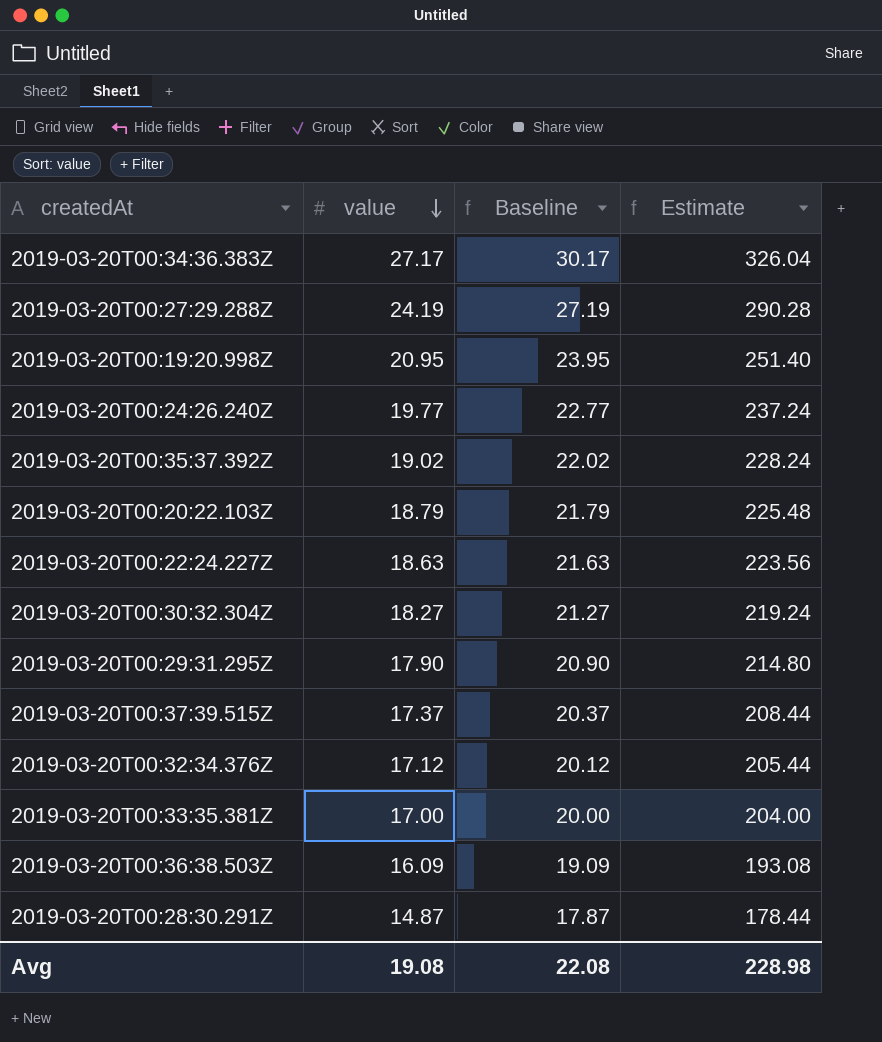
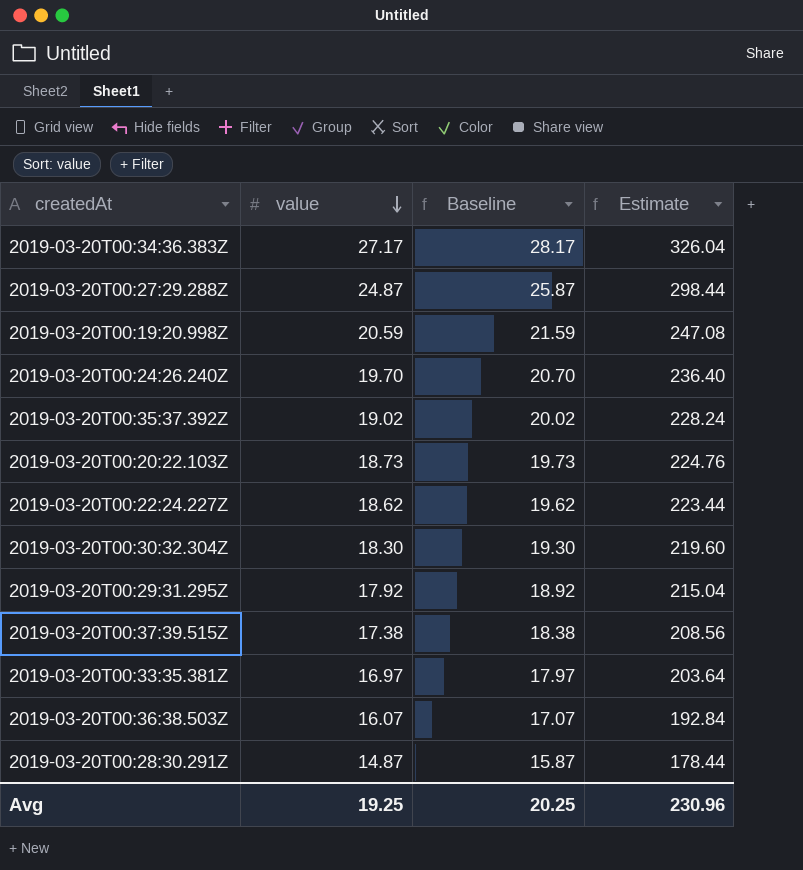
column Baseline | formula: [value] + 3 -> [value] + 1
row 2019-03-20T00:32:34.376Z: 17.12 | 20.12 | 205.44 -> none
2019-03-20T00:27:29.288Z | value: 24.19 -> 24.87
2019-03-20T00:27:29.288Z | Estimate: 290.28 -> 298.44
2019-03-20T00:19:20.998Z | value: 20.95 -> 20.59
2019-03-20T00:19:20.998Z | Estimate: 251.40 -> 247.08
2019-03-20T00:24:26.240Z | value: 19.77 -> 19.70
2019-03-20T00:24:26.240Z | Estimate: 237.24 -> 236.40
2019-03-20T00:20:22.103Z | value: 18.79 -> 18.73
2019-03-20T00:20:22.103Z | Estimate: 225.48 -> 224.76
2019-03-20T00:22:24.227Z | value: 18.63 -> 18.62
2019-03-20T00:22:24.227Z | Estimate: 223.56 -> 223.44
2019-03-20T00:30:32.304Z | value: 18.27 -> 18.30
2019-03-20T00:30:32.304Z | Estimate: 219.24 -> 219.60
2019-03-20T00:29:31.295Z | value: 17.90 -> 17.92
2019-03-20T00:29:31.295Z | Estimate: 214.80 -> 215.04
2019-03-20T00:37:39.515Z | value: 17.37 -> 17.38
2019-03-20T00:37:39.515Z | Estimate: 208.44 -> 208.56
2019-03-20T00:33:35.381Z | value: 17.00 -> 16.97
2019-03-20T00:33:35.381Z | Estimate: 204.00 -> 203.64
2019-03-20T00:36:38.503Z | value: 16.09 -> 16.07
2019-03-20T00:36:38.503Z | Estimate: 193.08 -> 192.84
Avg | value: 19.08 -> 19.25
Avg | Baseline: 22.08 -> 20.25
Avg | Estimate: 228.98 -> 230.96

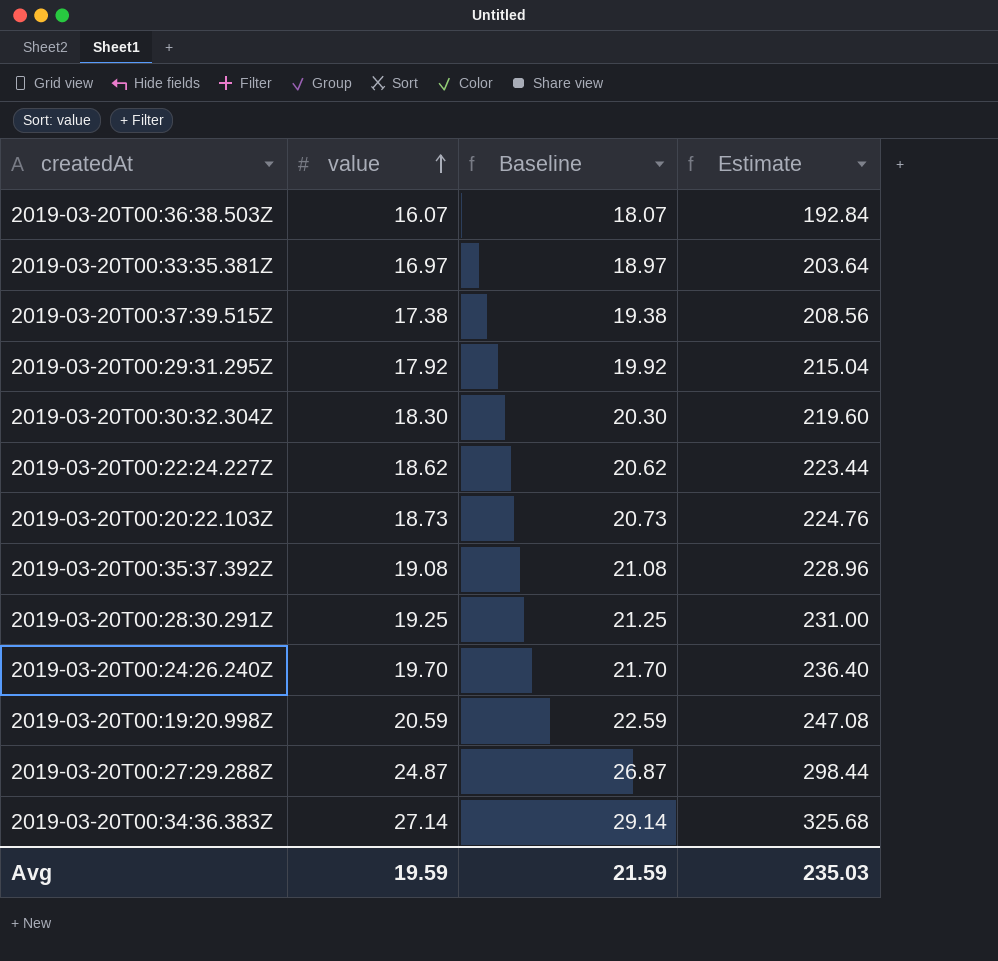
row order: value descending -> value ascending
column Baseline | formula: [value] + 1 -> [value] + 2
2019-03-20T00:35:37.392Z | value: 19.02 -> 19.08
2019-03-20T00:35:37.392Z | Estimate: 228.24 -> 228.96
2019-03-20T00:28:30.291Z | value: 14.87 -> 19.25
2019-03-20T00:28:30.291Z | Estimate: 178.44 -> 231.00
2019-03-20T00:34:36.383Z | value: 27.17 -> 27.14
2019-03-20T00:34:36.383Z | Estimate: 326.04 -> 325.68
Avg | value: 19.25 -> 19.59
Avg | Baseline: 20.25 -> 21.59
Avg | Estimate: 230.96 -> 235.03

